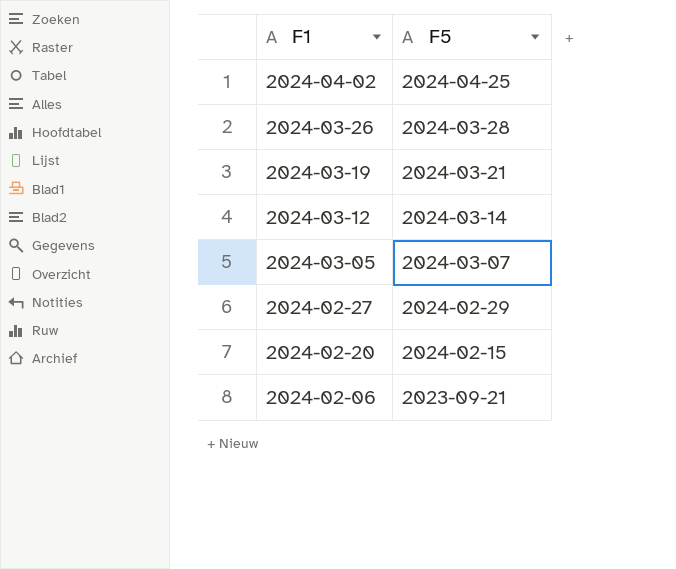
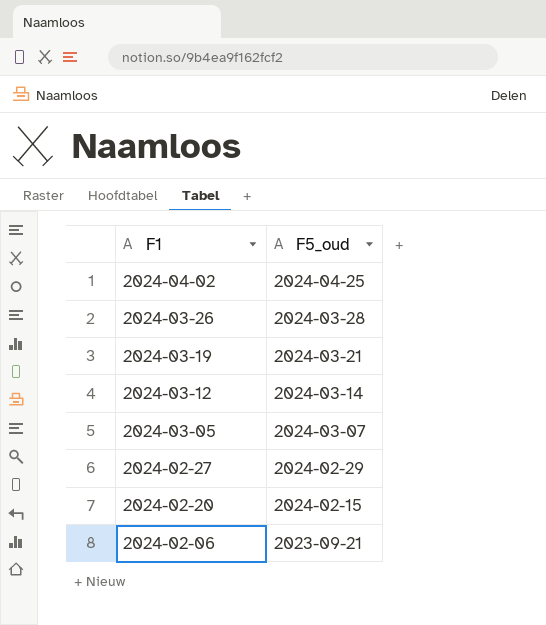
column name: F5 -> F5_oud

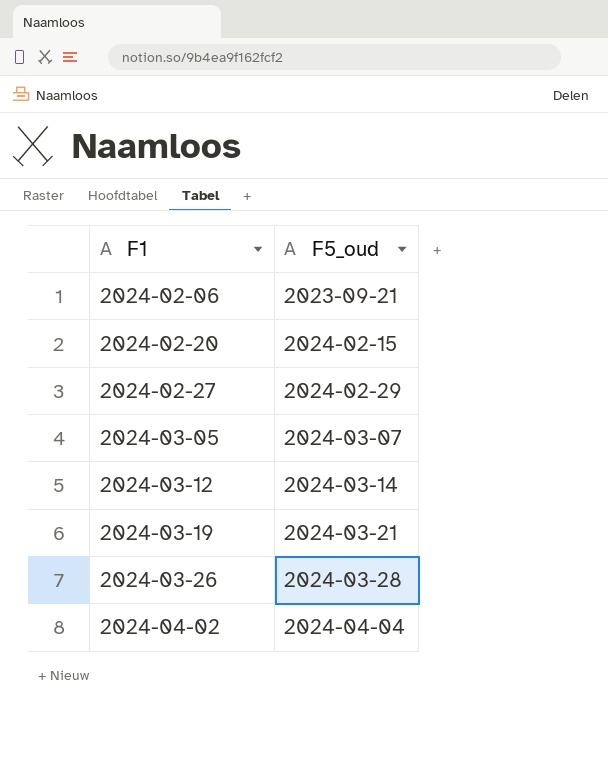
row order: F1 descending -> F1 ascending
2024-04-02 | F5_oud: 2024-04-25 -> 2024-04-04

